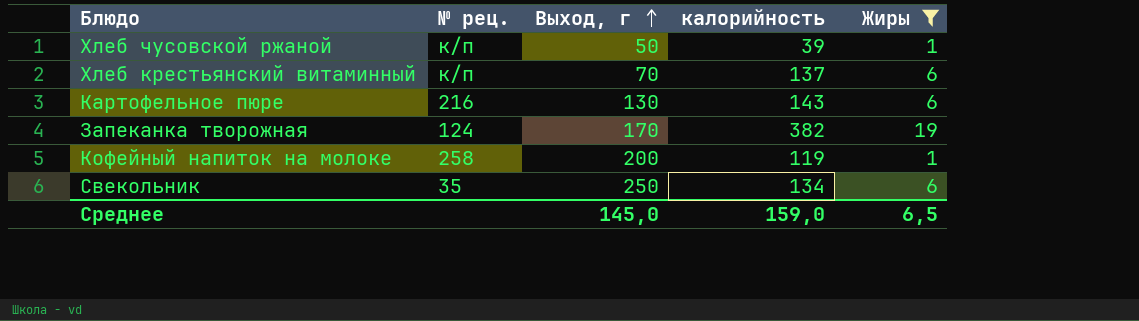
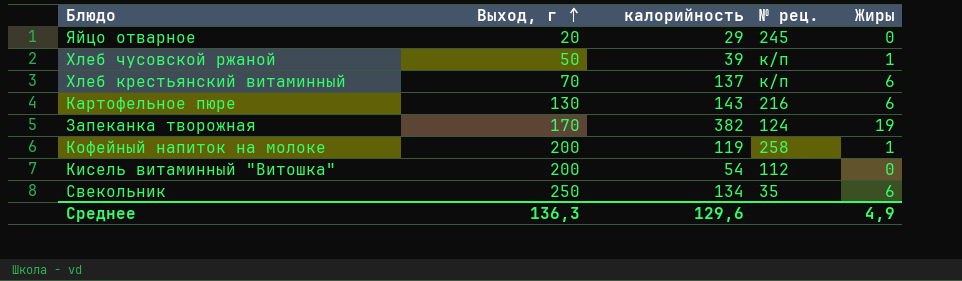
filter: Жиры != 0 -> none
column № рец. | position: 2 -> 4
Среднее | Выход, г: 145,0 -> 136,3
Среднее | калорийность: 159,0 -> 129,6
Среднее | Жиры: 6,5 -> 4,9

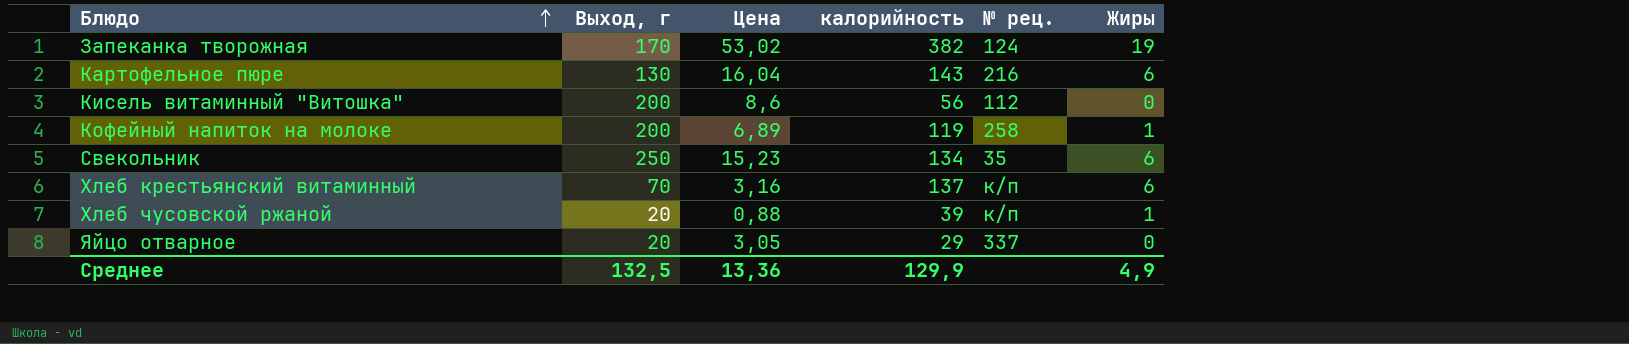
row order: Выход, г ascending -> Блюдо ascending
column Цена | position: none -> 3
Кисель витаминный "Витошка" | калорийность: 54 -> 56
Хлеб чусовской ржаной | Выход, г: 50 -> 20
Яйцо отварное | № рец.: 245 -> 337
Среднее | Выход, г: 136,3 -> 132,5
Среднее | калорийность: 129,6 -> 129,9

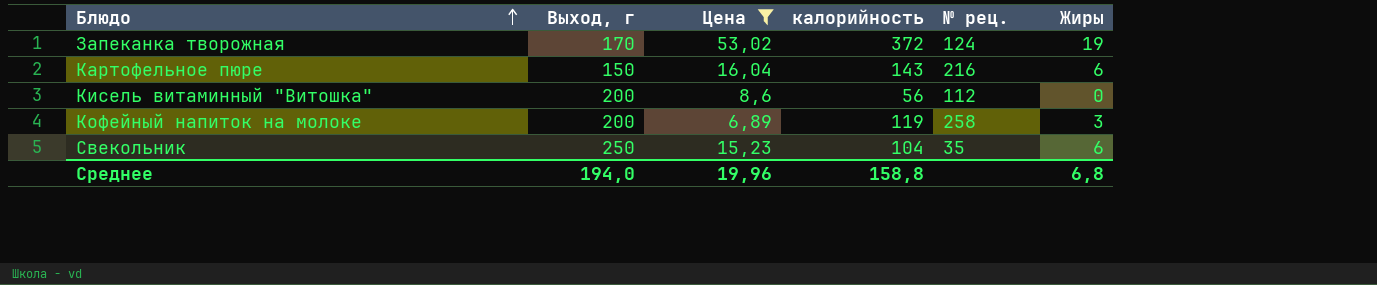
filter: none -> Цена >= 6,89
Запеканка творожная | калорийность: 382 -> 372
Картофельное пюре | Выход, г: 130 -> 150
Кофейный напиток на молоке | Жиры: 1 -> 3
Свекольник | калорийность: 134 -> 104
Среднее | Выход, г: 132,5 -> 194,0
Среднее | Цена: 13,36 -> 19,96
Среднее | калорийность: 129,9 -> 158,8
Среднее | Жиры: 4,9 -> 6,8

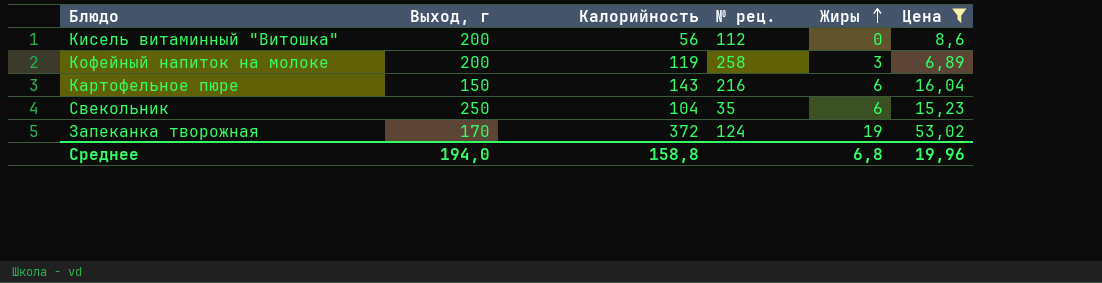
row order: Блюдо ascending -> Жиры ascending
column name: калорийность -> Калорийность
column Цена | position: 3 -> 6

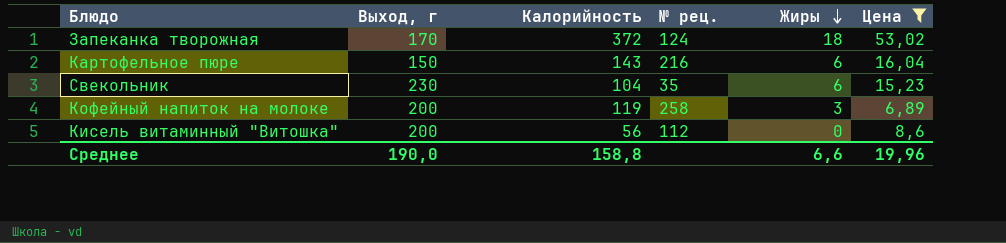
row order: Жиры ascending -> Жиры descending
Запеканка творожная | Жиры: 19 -> 18
Свекольник | Выход, г: 250 -> 230
Среднее | Выход, г: 194,0 -> 190,0
Среднее | Жиры: 6,8 -> 6,6

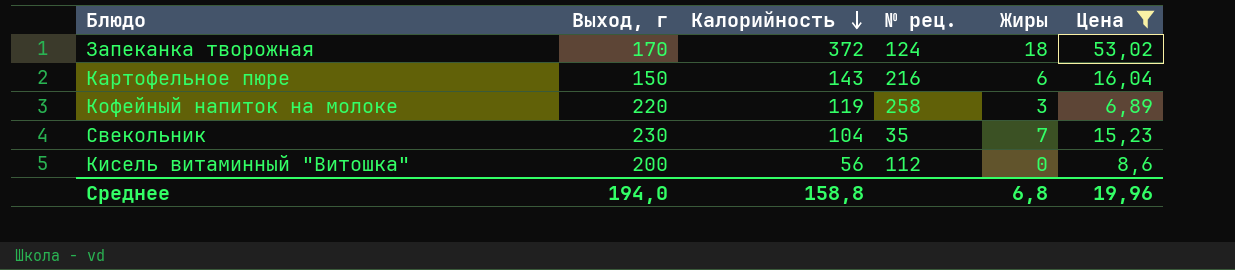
row order: Жиры descending -> Калорийность descending
Кофейный напиток на молоке | Выход, г: 200 -> 220
Свекольник | Жиры: 6 -> 7
Среднее | Выход, г: 190,0 -> 194,0
Среднее | Жиры: 6,6 -> 6,8

